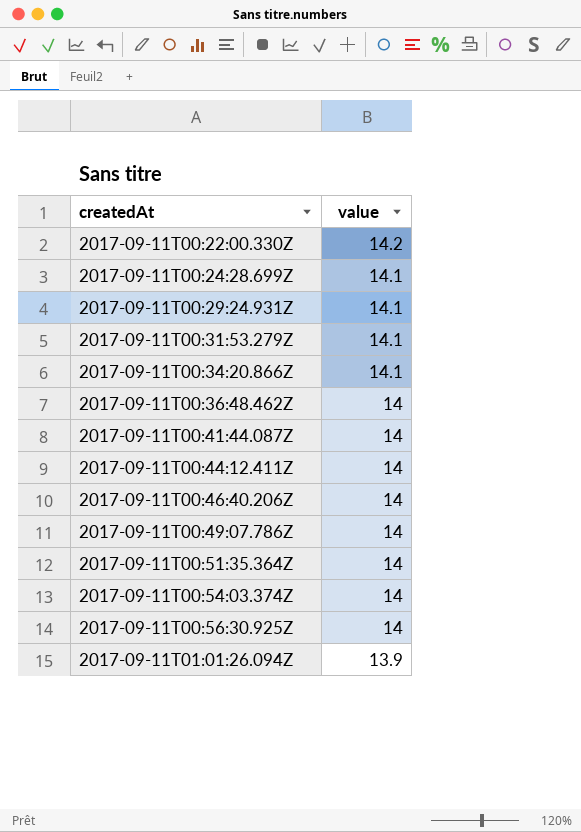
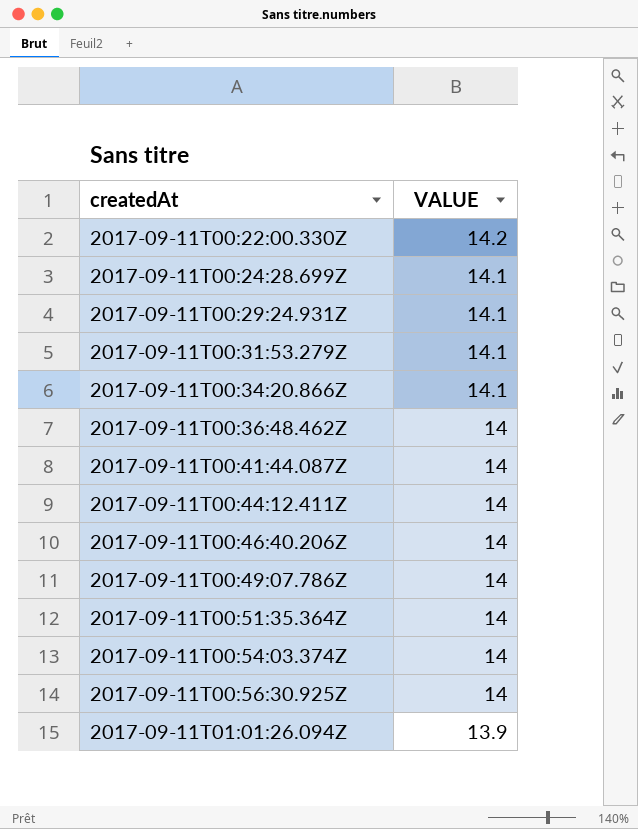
column name: value -> VALUE

